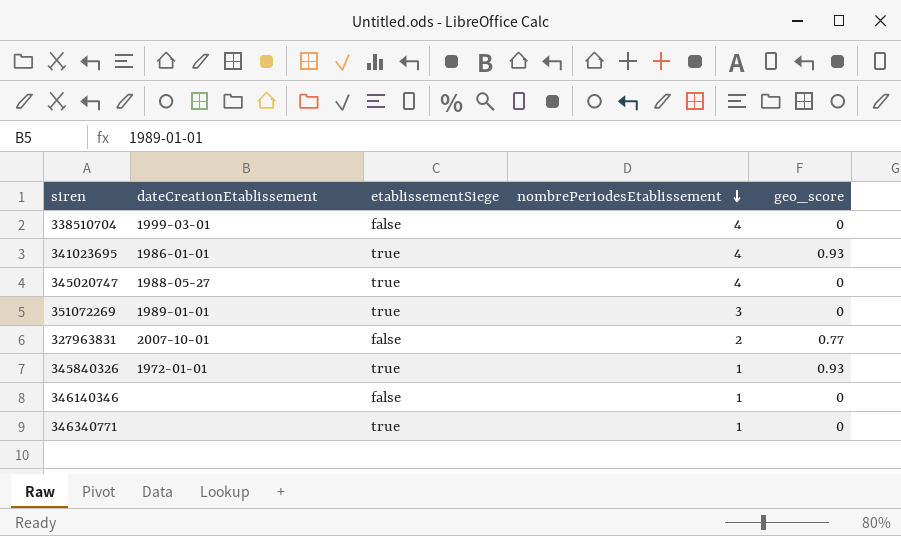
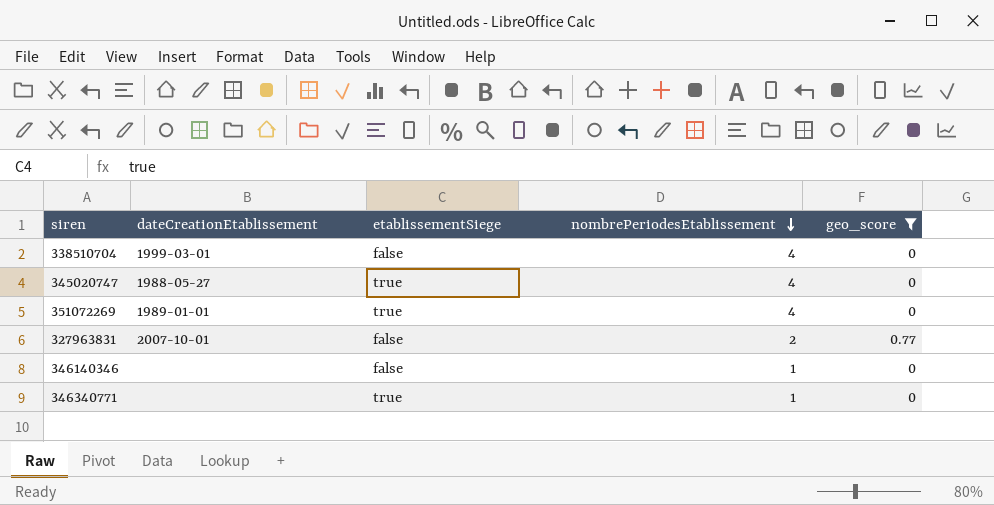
filter: none -> geo_score != 0.93
351072269 | nombrePeriodesEtablissement: 3 -> 4

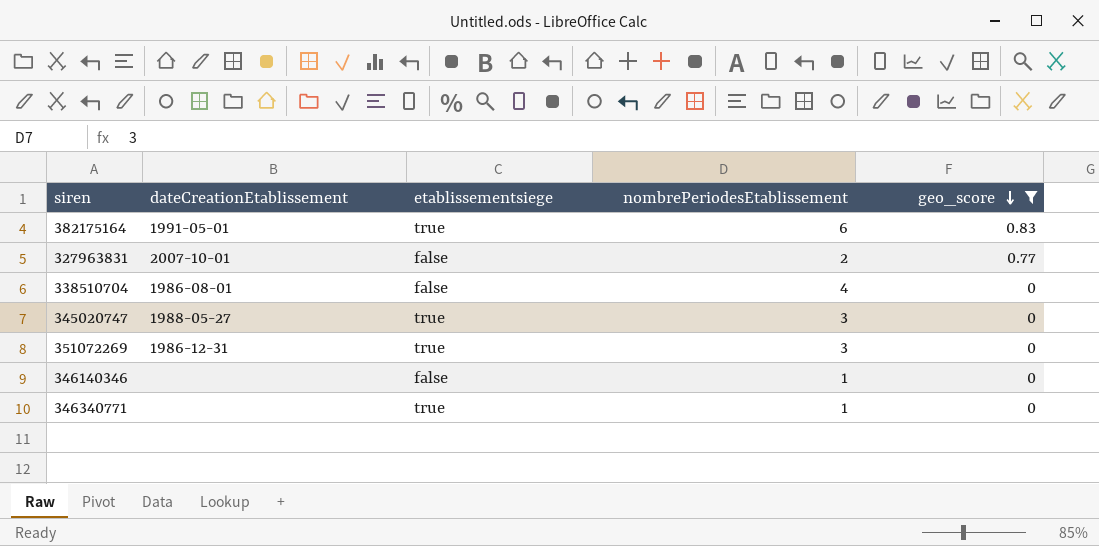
row order: nombrePeriodesEtablissement descending -> geo_score descending
column name: etablissementSiege -> etablissementsiege
row 382175164: none -> 1991-05-01 | true | 6 | 0.83
338510704 | dateCreationEtablissement: 1999-03-01 -> 1986-08-01
345020747 | nombrePeriodesEtablissement: 4 -> 3
351072269 | dateCreationEtablissement: 1989-01-01 -> 1986-12-31
351072269 | nombrePeriodesEtablissement: 4 -> 3

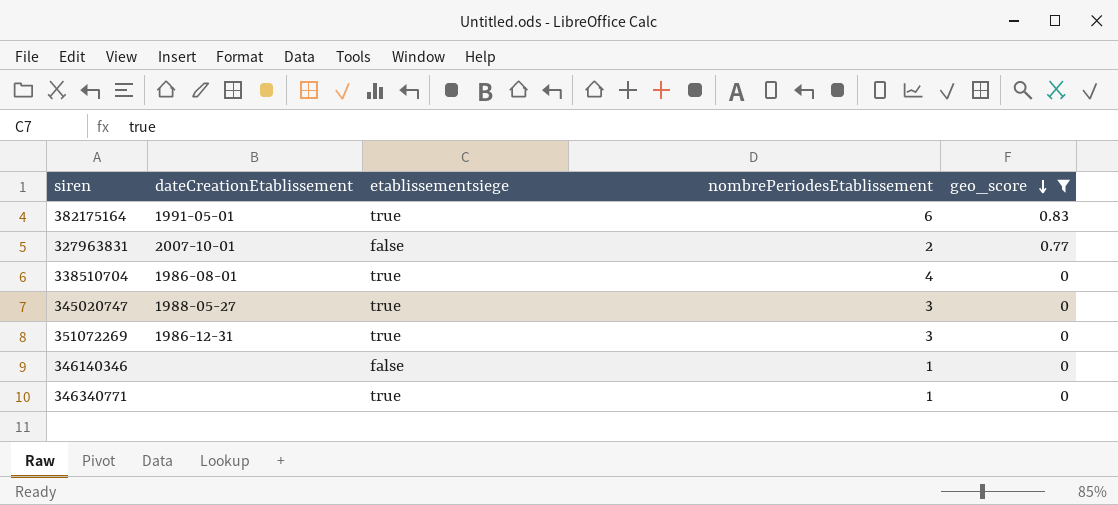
338510704 | etablissementsiege: false -> true

